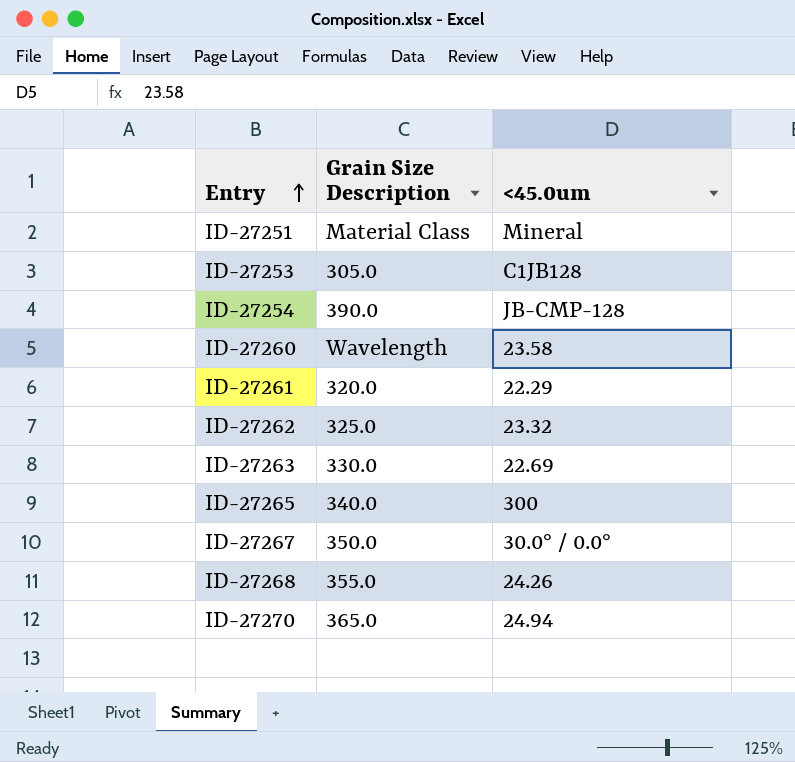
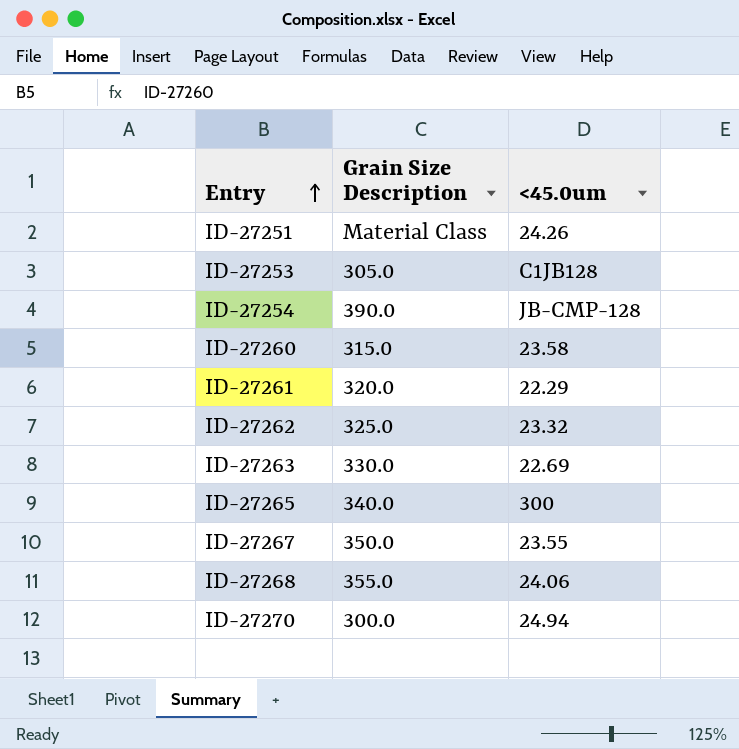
ID-27251 | <45.0um: Mineral -> 24.26
ID-27260 | Grain Size Description: Wavelength -> 315.0
ID-27267 | <45.0um: 30.0° / 0.0° -> 23.55
ID-27268 | <45.0um: 24.26 -> 24.06
ID-27270 | Grain Size Description: 365.0 -> 300.0

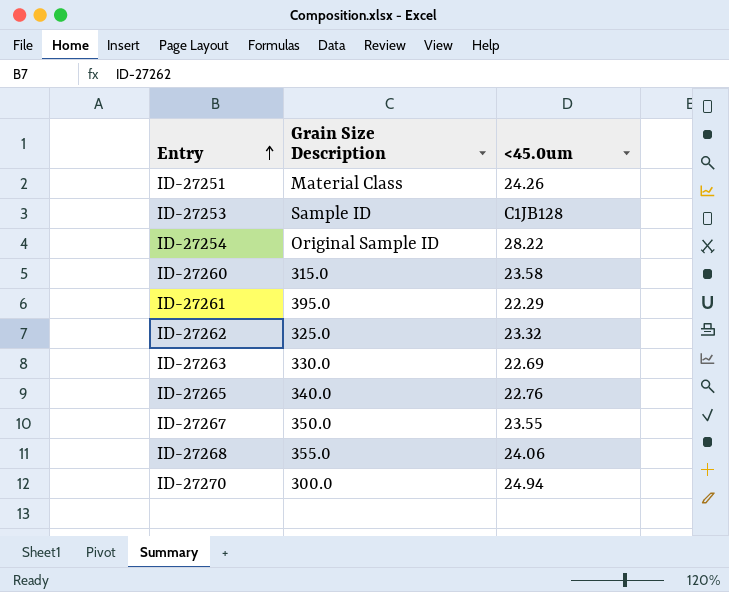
ID-27253 | Grain Size Description: 305.0 -> Sample ID
ID-27254 | Grain Size Description: 390.0 -> Original Sample ID
ID-27254 | <45.0um: JB-CMP-128 -> 28.22
ID-27261 | Grain Size Description: 320.0 -> 395.0
ID-27265 | <45.0um: 300 -> 22.76

